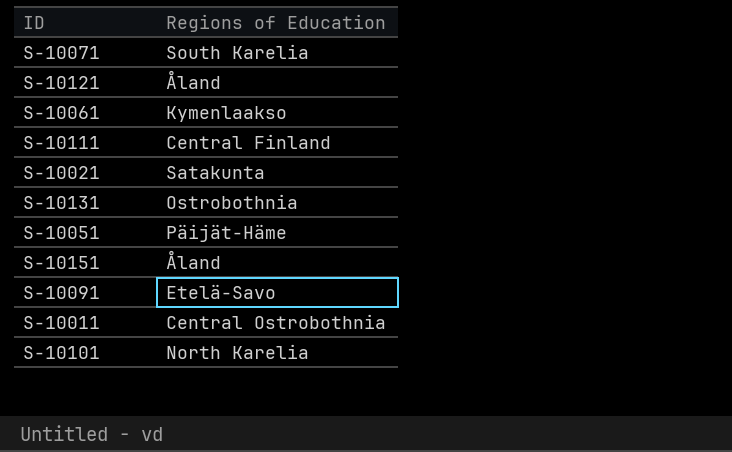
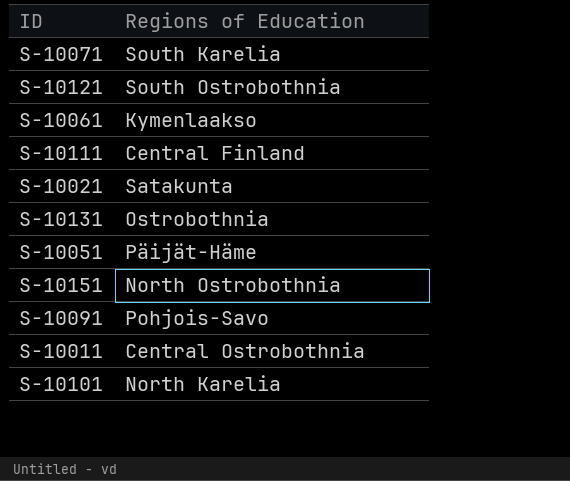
S-10121 | Regions of Education: Åland -> South Ostrobothnia
S-10151 | Regions of Education: Åland -> North Ostrobothnia
S-10091 | Regions of Education: Etelä-Savo -> Pohjois-Savo

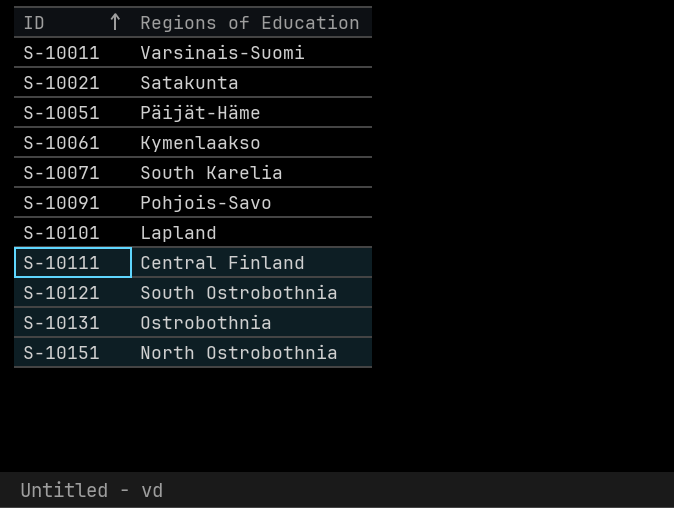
row order: none -> ID ascending
S-10011 | Regions of Education: Central Ostrobothnia -> Varsinais-Suomi
S-10101 | Regions of Education: North Karelia -> Lapland

